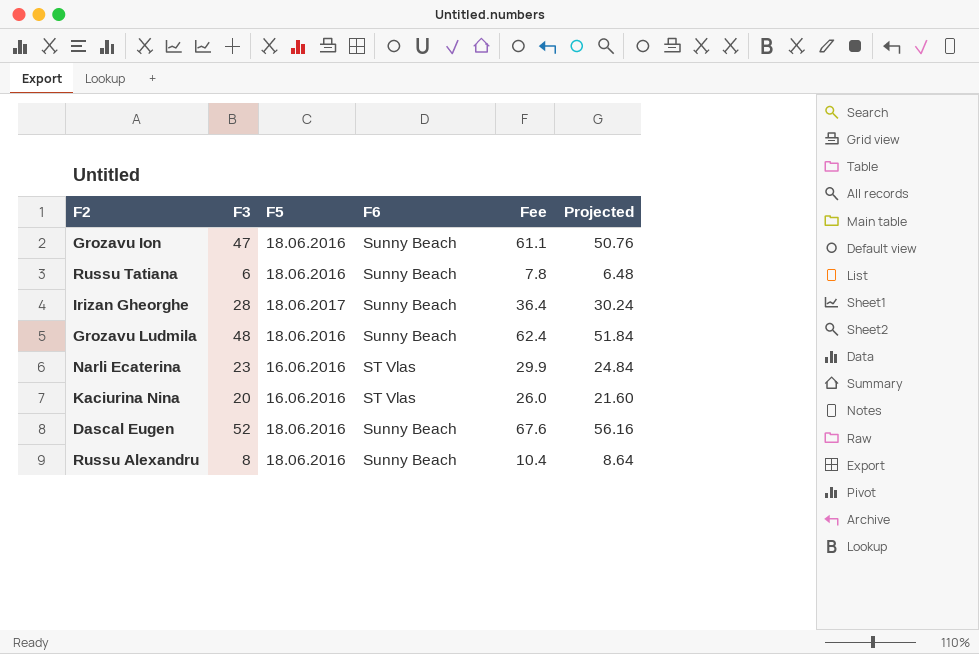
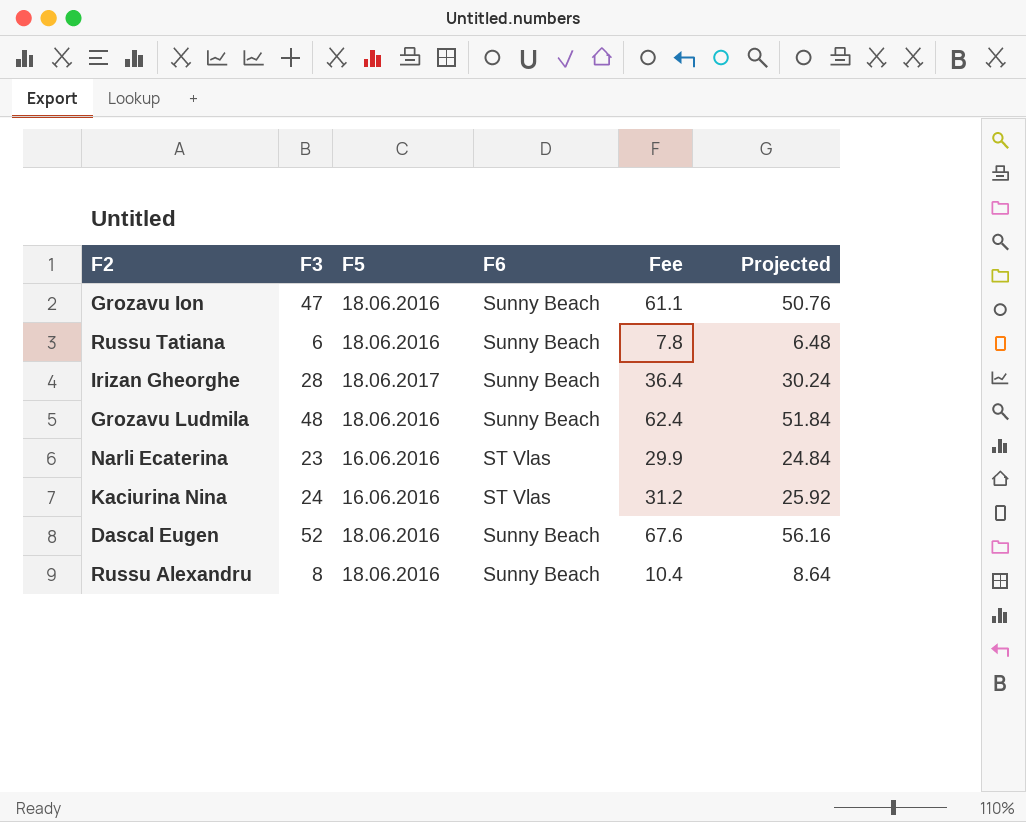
Kaciurina Nina | F3: 20 -> 24
Kaciurina Nina | Fee: 26.0 -> 31.2
Kaciurina Nina | Projected: 21.60 -> 25.92

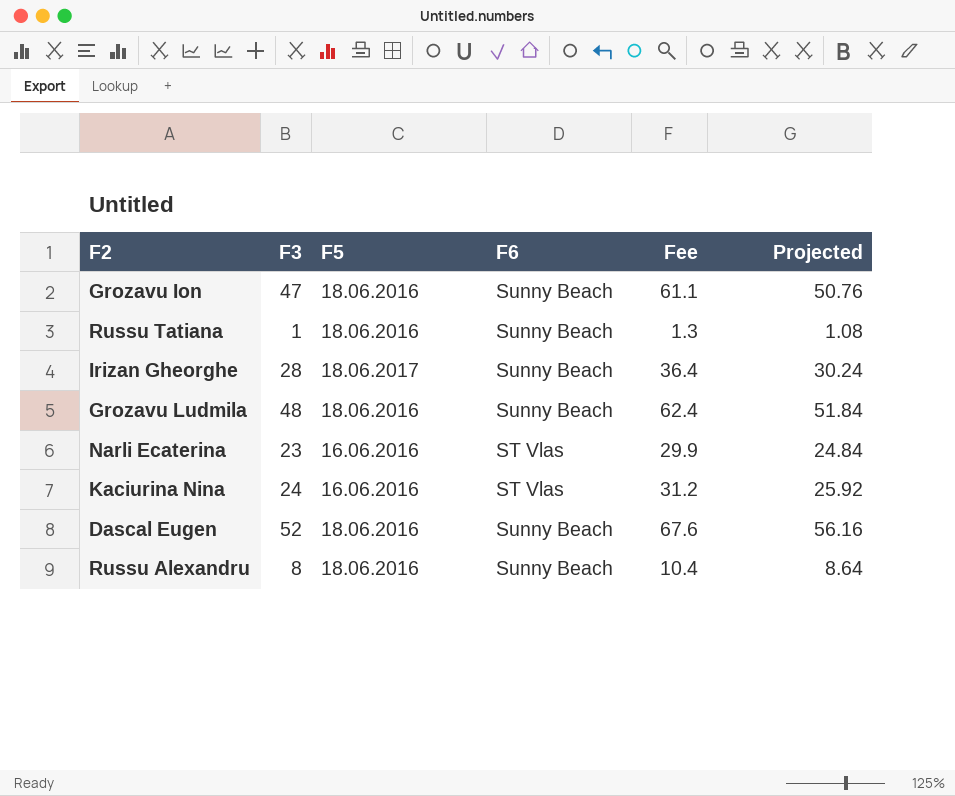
Russu Tatiana | F3: 6 -> 1
Russu Tatiana | Fee: 7.8 -> 1.3
Russu Tatiana | Projected: 6.48 -> 1.08

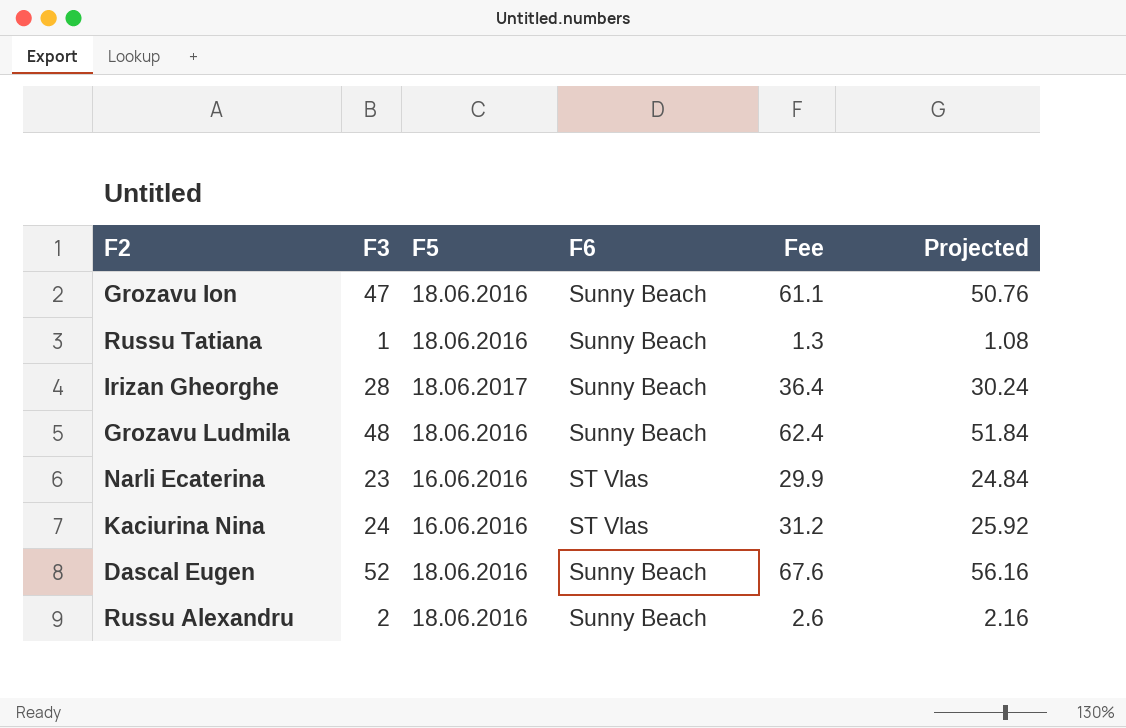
Russu Alexandru | F3: 8 -> 2
Russu Alexandru | Fee: 10.4 -> 2.6
Russu Alexandru | Projected: 8.64 -> 2.16

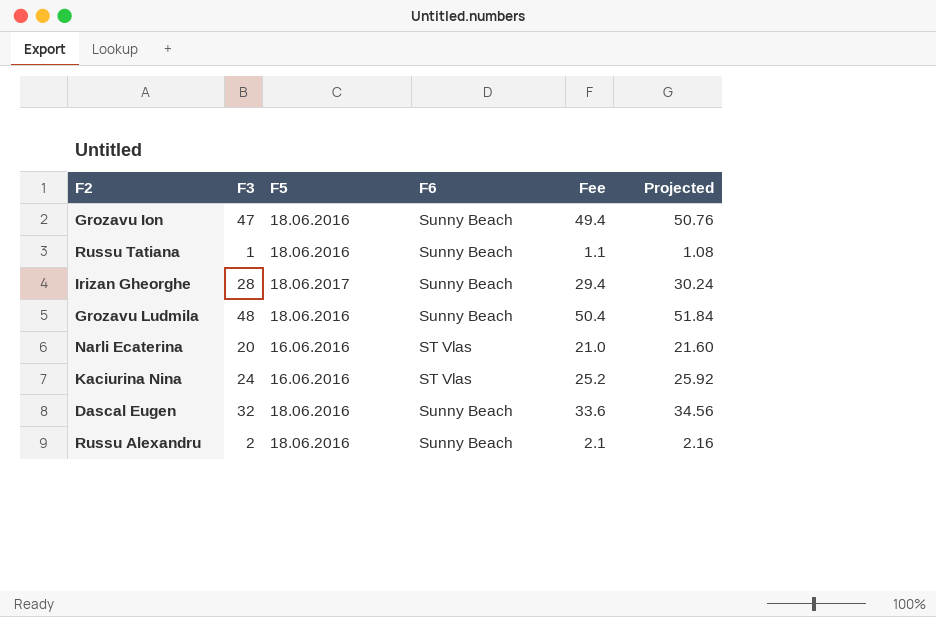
column Fee | formula: [F3] * 1.3 -> [F3] * 1.05
Narli Ecaterina | F3: 23 -> 20
Narli Ecaterina | Projected: 24.84 -> 21.60
Dascal Eugen | F3: 52 -> 32
Dascal Eugen | Projected: 56.16 -> 34.56

